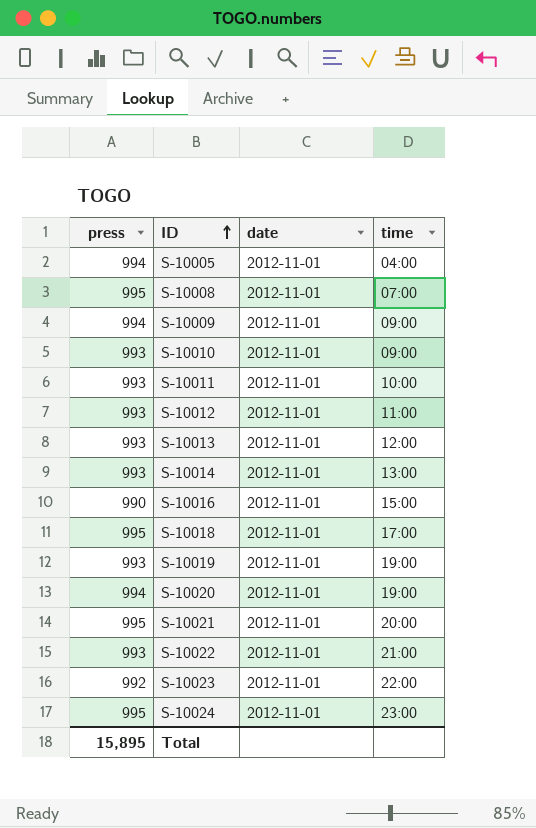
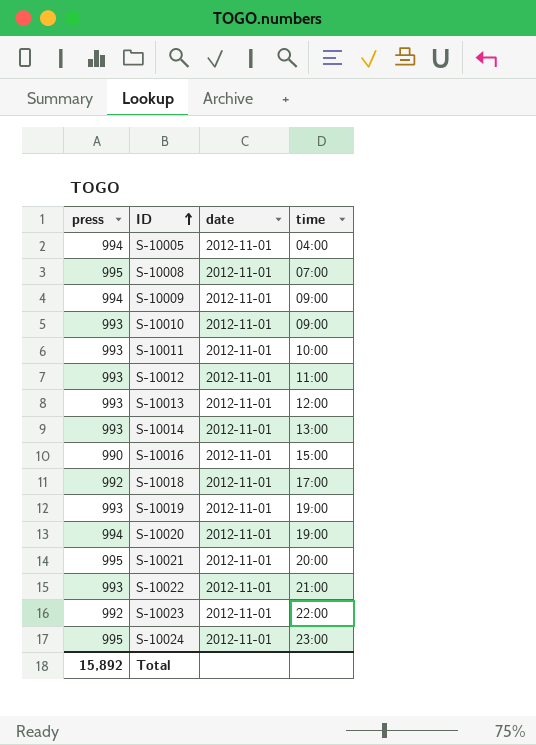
S-10018 | press: 995 -> 992
Total | press: 15,895 -> 15,892

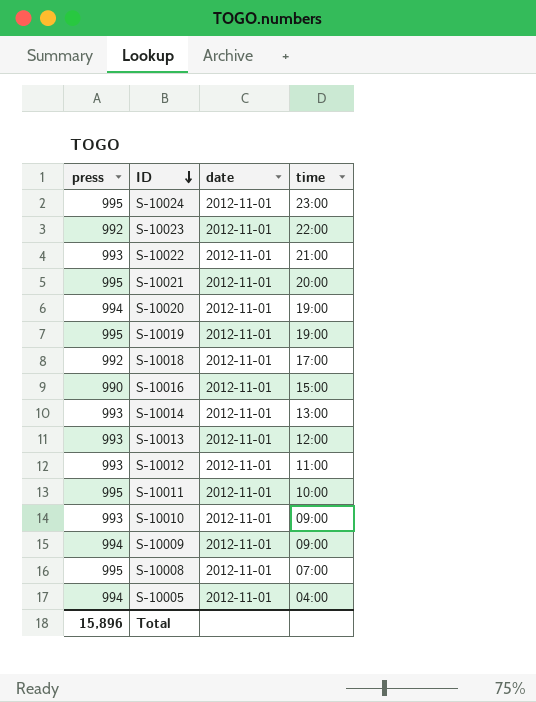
row order: ID ascending -> ID descending
S-10019 | press: 993 -> 995
S-10011 | press: 993 -> 995
Total | press: 15,892 -> 15,896

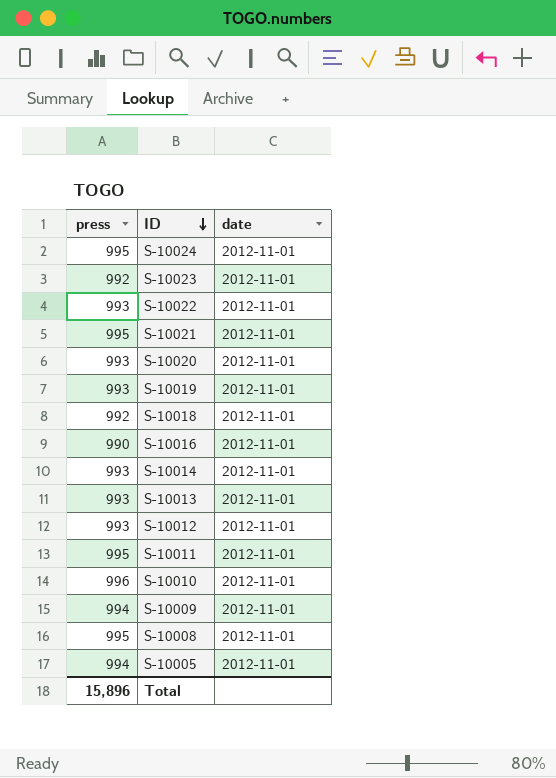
column time | position: 4 -> none
S-10020 | press: 994 -> 993
S-10019 | press: 995 -> 993
S-10010 | press: 993 -> 996

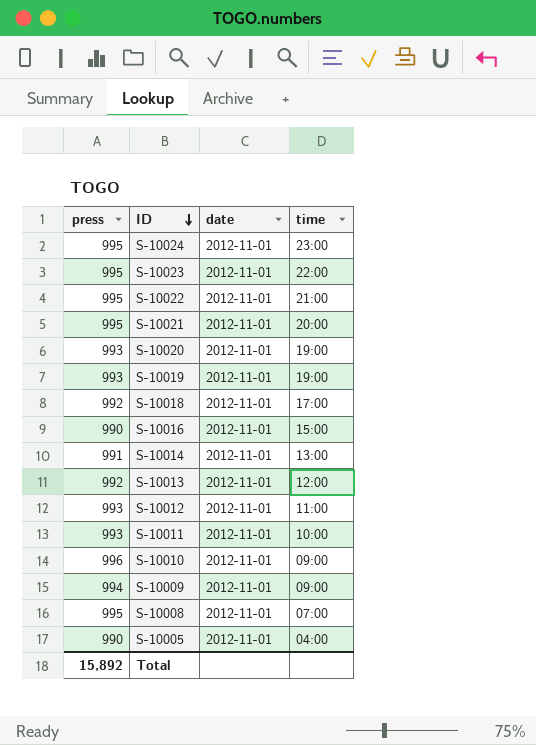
column time | position: none -> 4
S-10023 | press: 992 -> 995
S-10022 | press: 993 -> 995
S-10014 | press: 993 -> 991
S-10013 | press: 993 -> 992
S-10011 | press: 995 -> 993
S-10005 | press: 994 -> 990
Total | press: 15,896 -> 15,892

